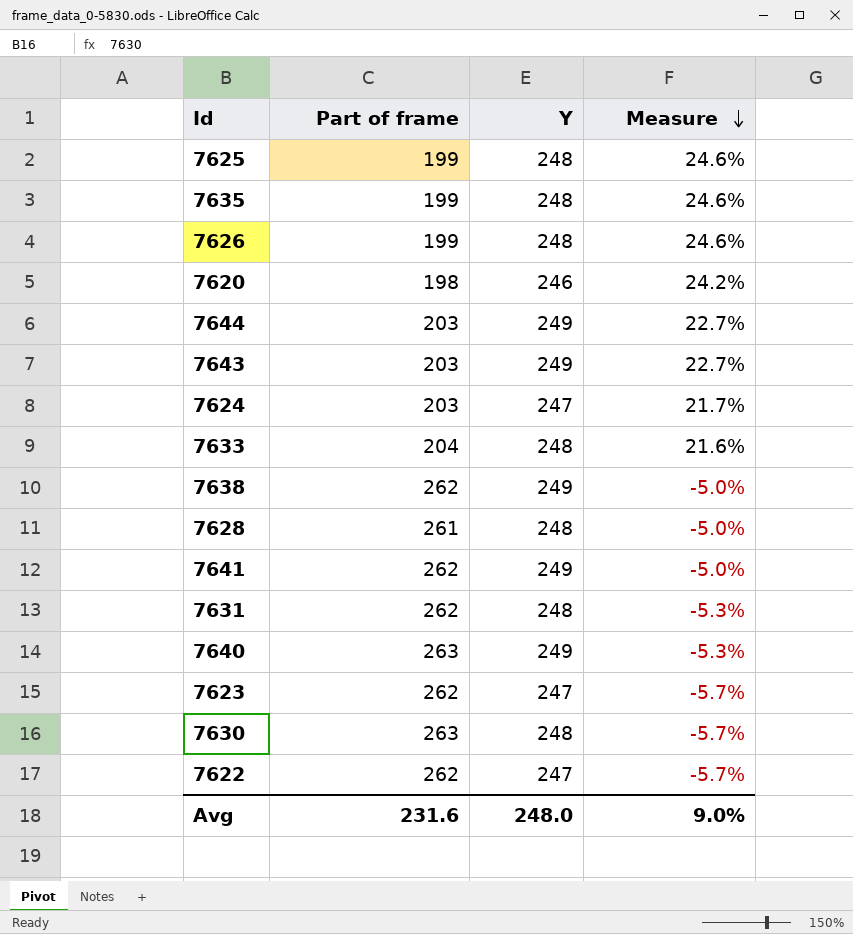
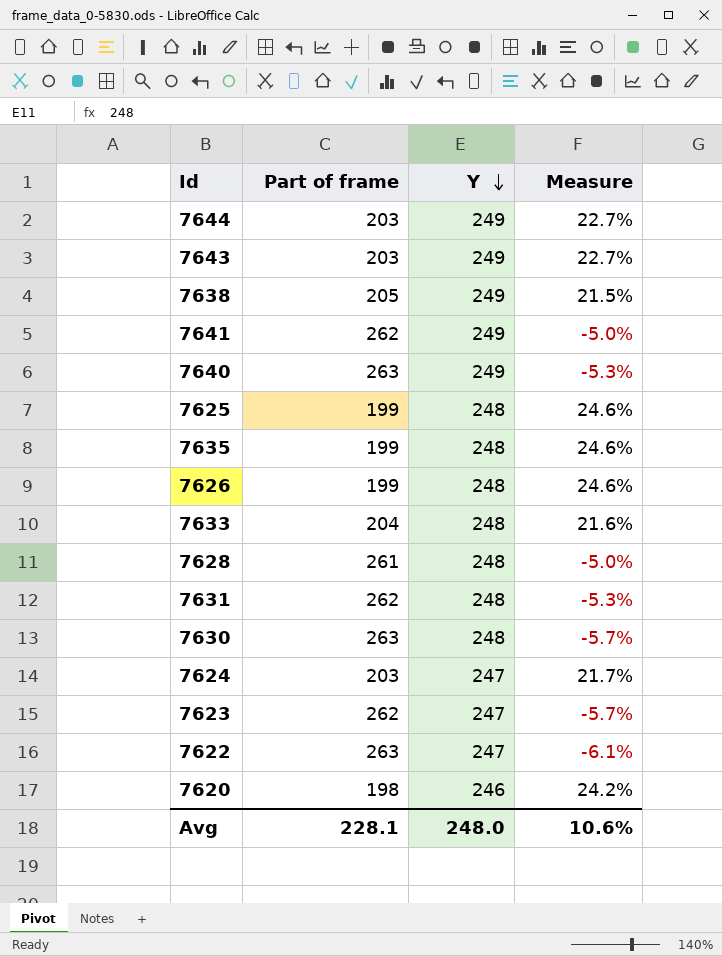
row order: Measure descending -> Y descending
7638 | Part of frame: 262 -> 205
7638 | Measure: -5.0% -> 21.5%
7622 | Part of frame: 262 -> 263
7622 | Measure: -5.7% -> -6.1%
Avg | Part of frame: 231.6 -> 228.1
Avg | Measure: 9.0% -> 10.6%

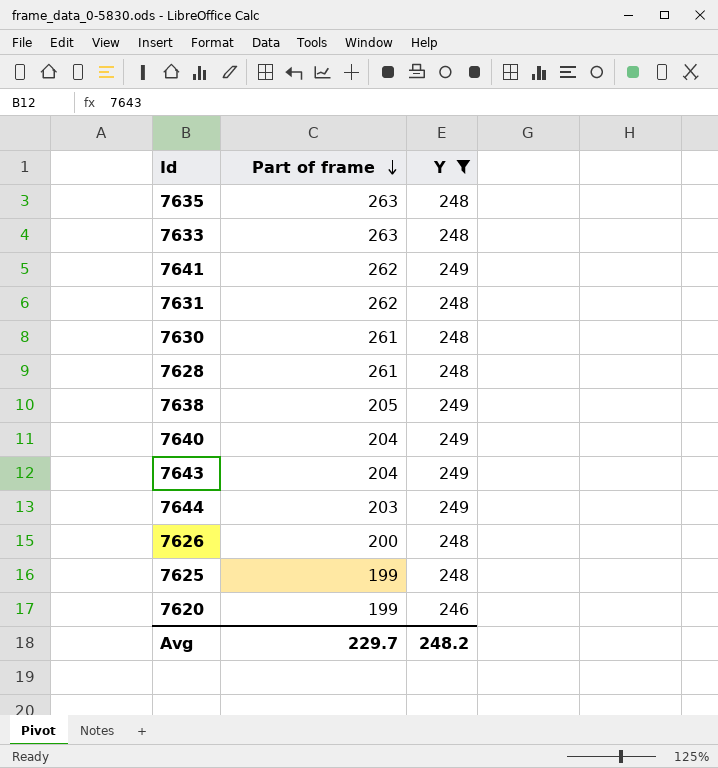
filter: none -> Y != 247
row order: Y descending -> Part of frame descending
column Measure | formula: ([Y] - [Part of frame]) / [Part of frame] -> none
7635 | Part of frame: 199 -> 263
7633 | Part of frame: 204 -> 263
7630 | Part of frame: 263 -> 261
7640 | Part of frame: 263 -> 204
7643 | Part of frame: 203 -> 204
7626 | Part of frame: 199 -> 200
7620 | Part of frame: 198 -> 199
Avg | Part of frame: 228.1 -> 229.7
Avg | Y: 248.0 -> 248.2

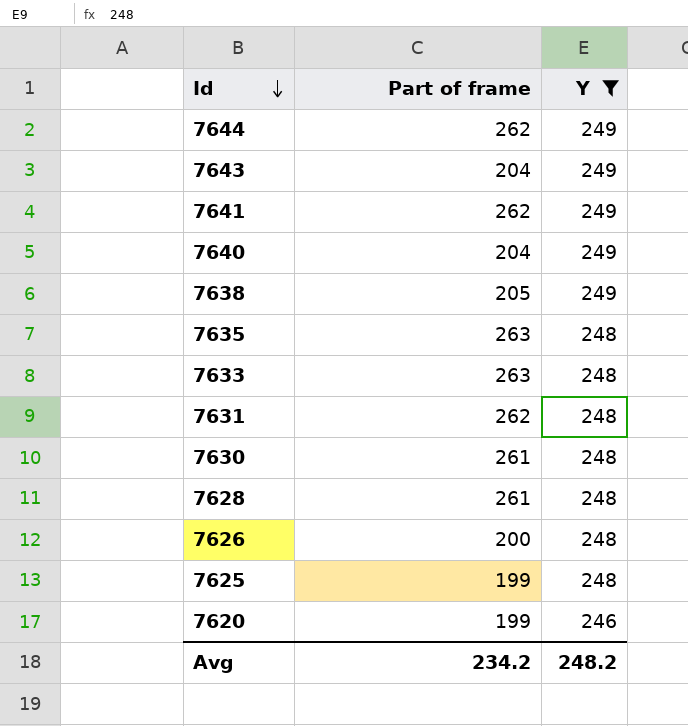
row order: Part of frame descending -> Id descending
7644 | Part of frame: 203 -> 262
Avg | Part of frame: 229.7 -> 234.2

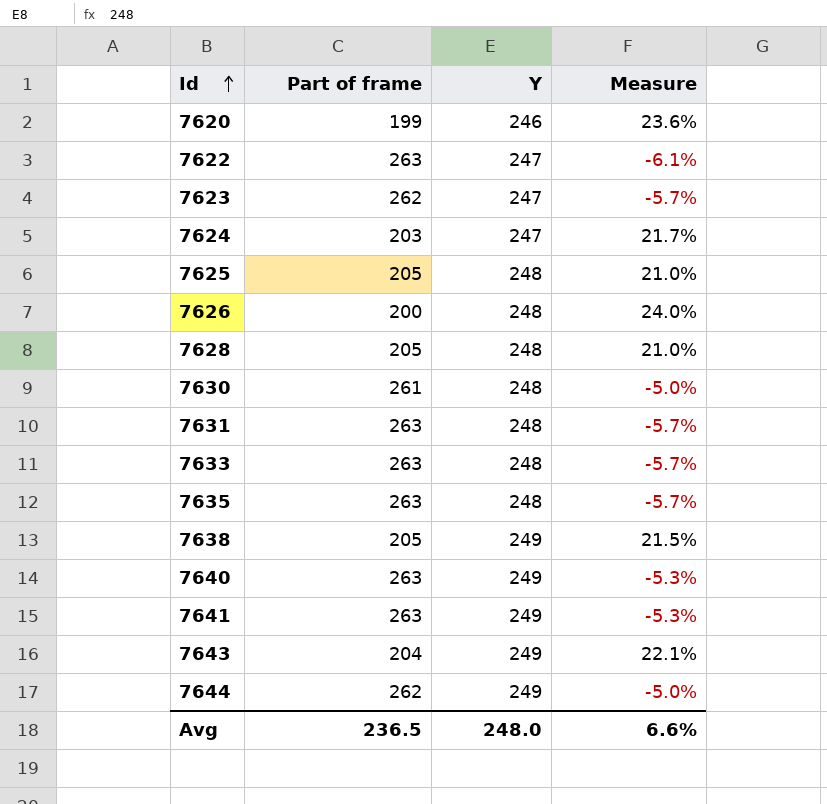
filter: Y != 247 -> none
row order: Id descending -> Id ascending
column Measure | formula: none -> ([Y] - [Part of frame]) / [Part of frame]
7625 | Part of frame: 199 -> 205
7628 | Part of frame: 261 -> 205
7631 | Part of frame: 262 -> 263
7640 | Part of frame: 204 -> 263
7641 | Part of frame: 262 -> 263
Avg | Part of frame: 234.2 -> 236.5
Avg | Y: 248.2 -> 248.0

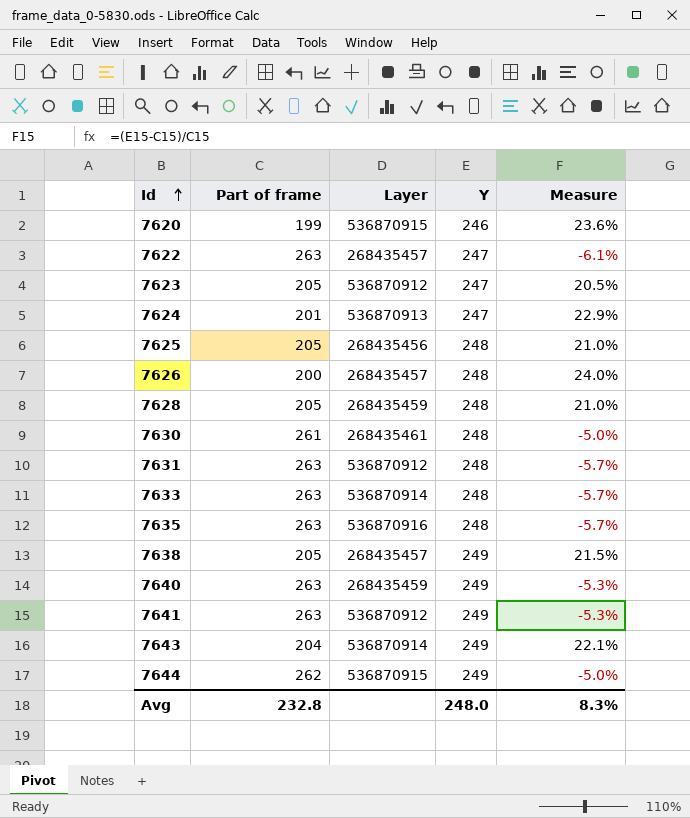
column Layer | position: none -> 3
7623 | Part of frame: 262 -> 205
7623 | Measure: -5.7% -> 20.5%
7624 | Part of frame: 203 -> 201
7624 | Measure: 21.7% -> 22.9%
Avg | Part of frame: 236.5 -> 232.8
Avg | Measure: 6.6% -> 8.3%

